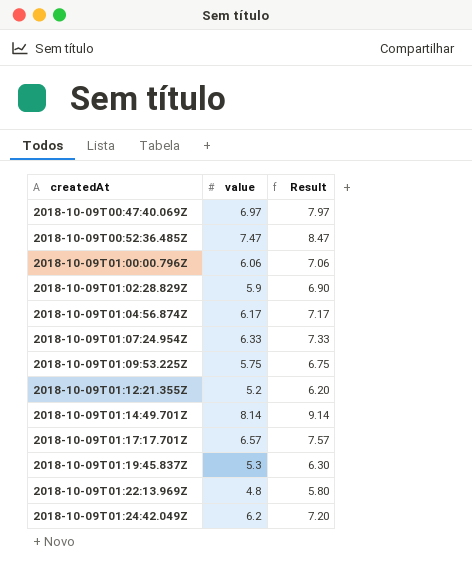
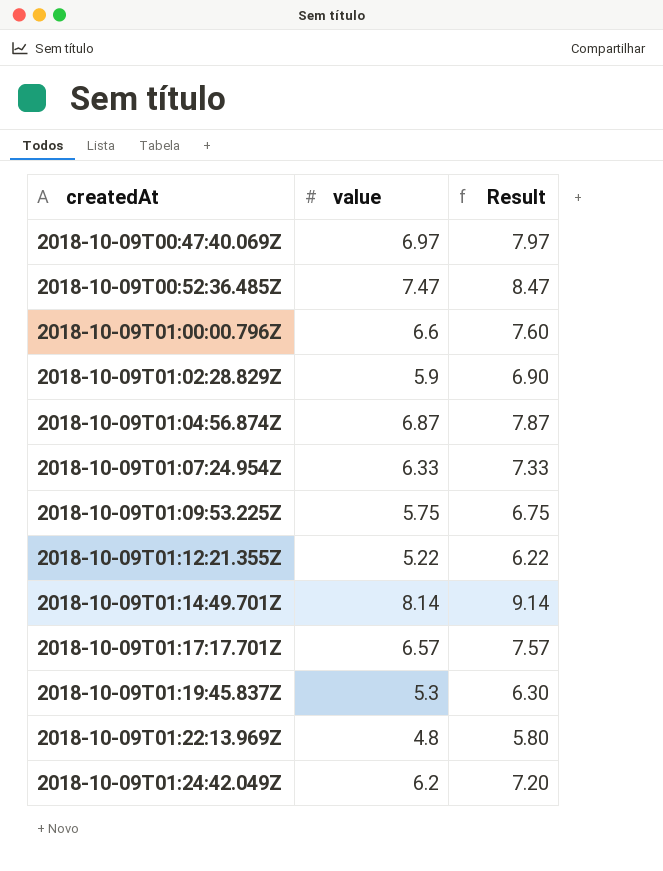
2018-10-09T01:00:00.796Z | value: 6.06 -> 6.6
2018-10-09T01:00:00.796Z | Result: 7.06 -> 7.60
2018-10-09T01:04:56.874Z | value: 6.17 -> 6.87
2018-10-09T01:04:56.874Z | Result: 7.17 -> 7.87
2018-10-09T01:12:21.355Z | value: 5.2 -> 5.22
2018-10-09T01:12:21.355Z | Result: 6.20 -> 6.22

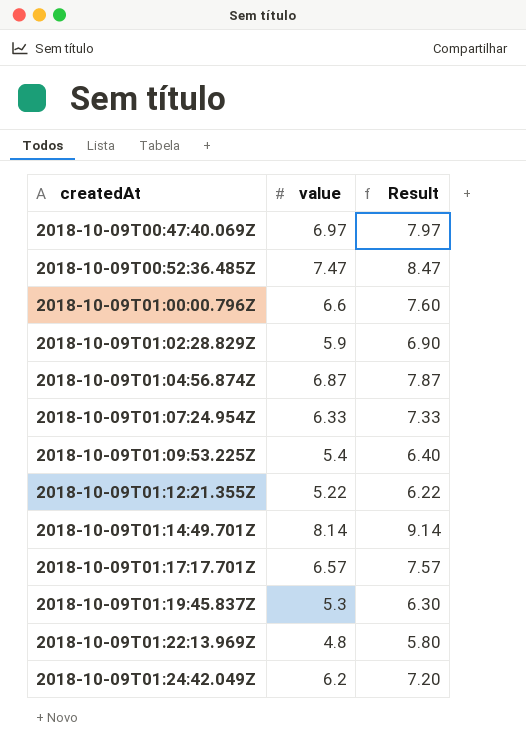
2018-10-09T01:09:53.225Z | value: 5.75 -> 5.4
2018-10-09T01:09:53.225Z | Result: 6.75 -> 6.40

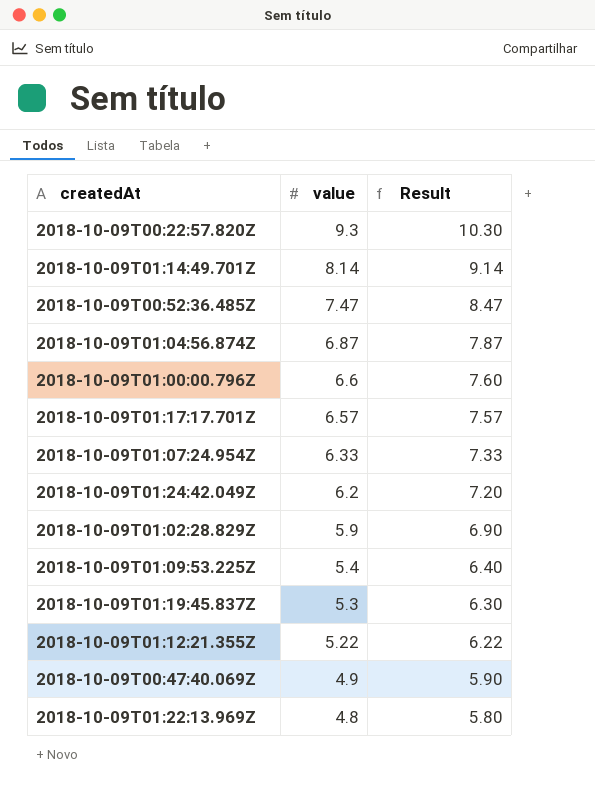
row order: createdAt ascending -> value descending
row 2018-10-09T00:22:57.820Z: none -> 9.3 | 10.30
2018-10-09T00:47:40.069Z | value: 6.97 -> 4.9
2018-10-09T00:47:40.069Z | Result: 7.97 -> 5.90

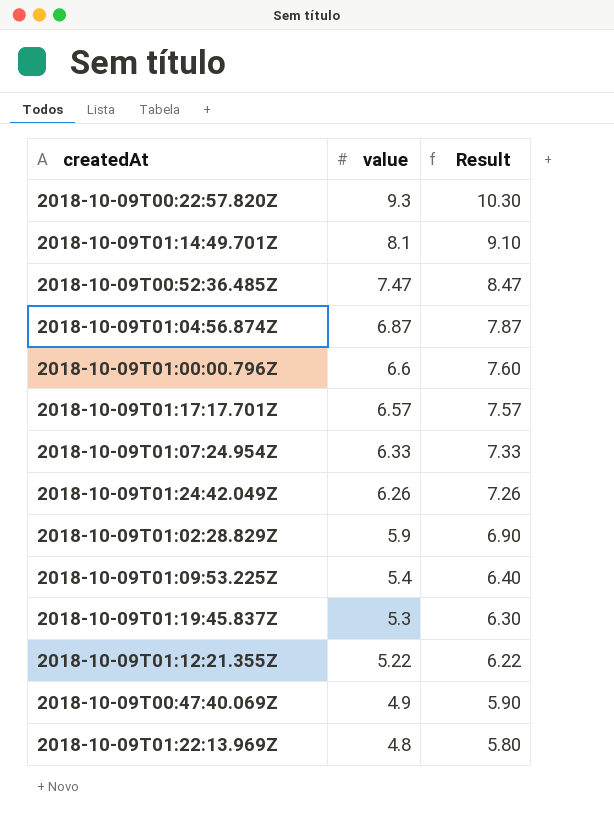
2018-10-09T01:14:49.701Z | value: 8.14 -> 8.1
2018-10-09T01:14:49.701Z | Result: 9.14 -> 9.10
2018-10-09T01:24:42.049Z | value: 6.2 -> 6.26
2018-10-09T01:24:42.049Z | Result: 7.20 -> 7.26

